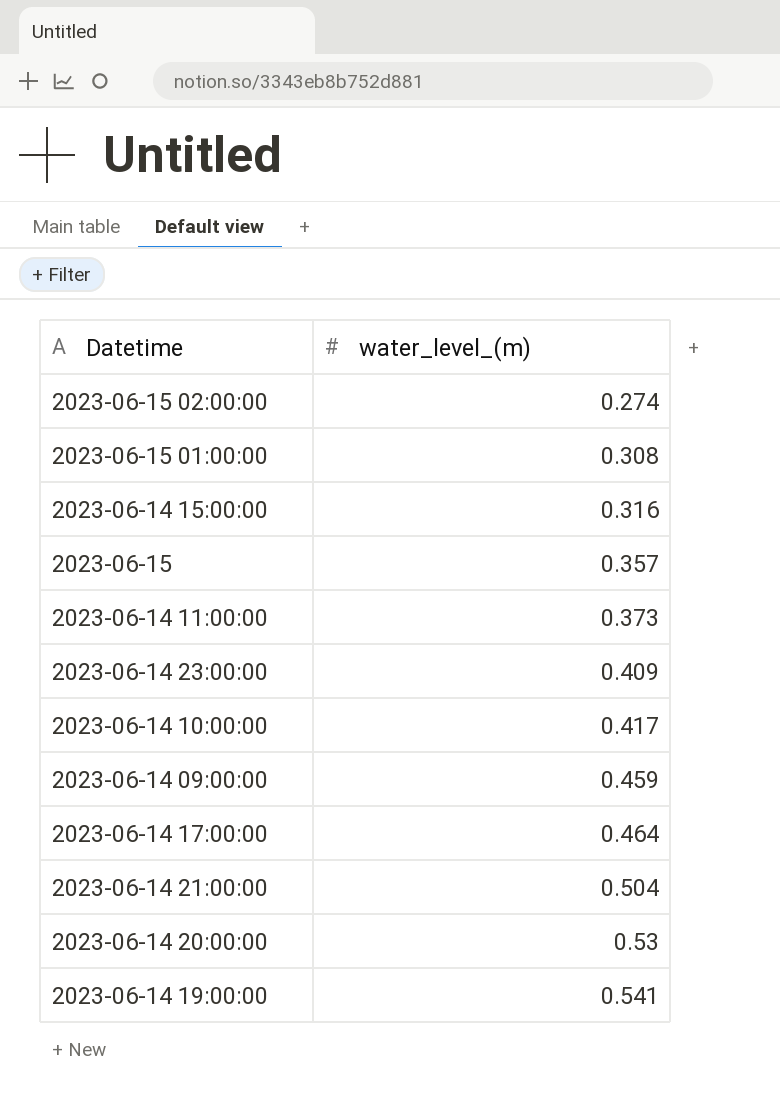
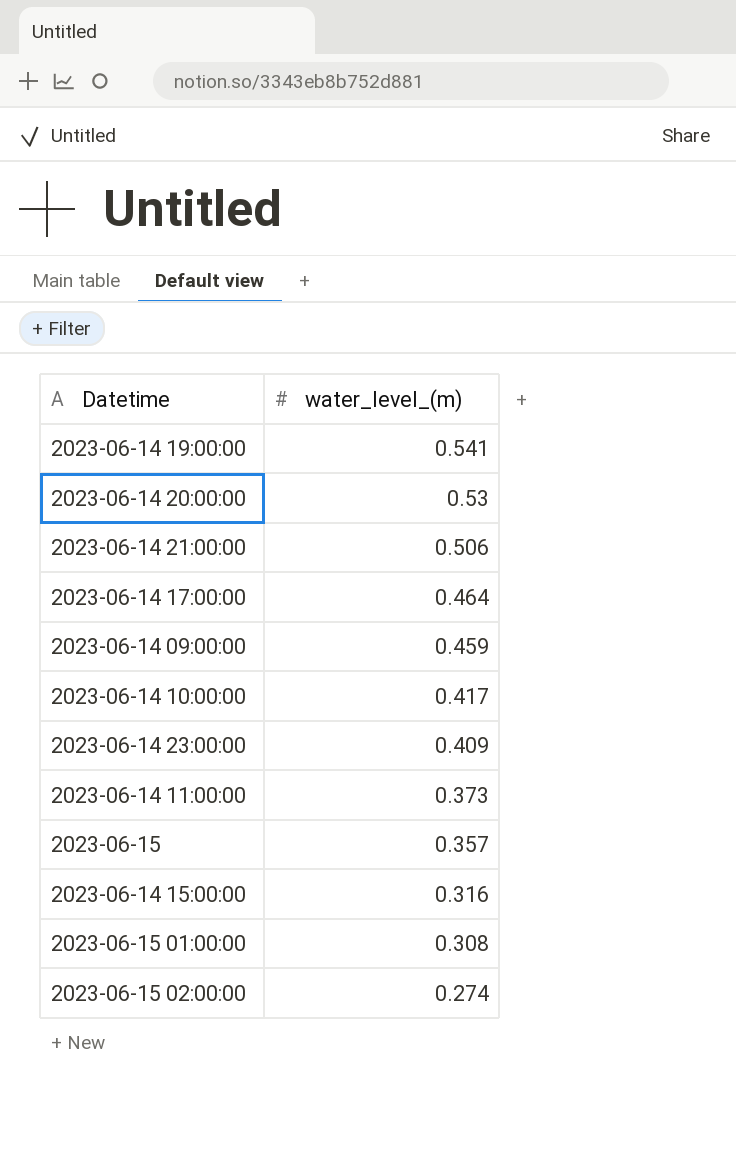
row order: water_level_(m) ascending -> water_level_(m) descending
2023-06-14 21:00:00 | water_level_(m): 0.504 -> 0.506

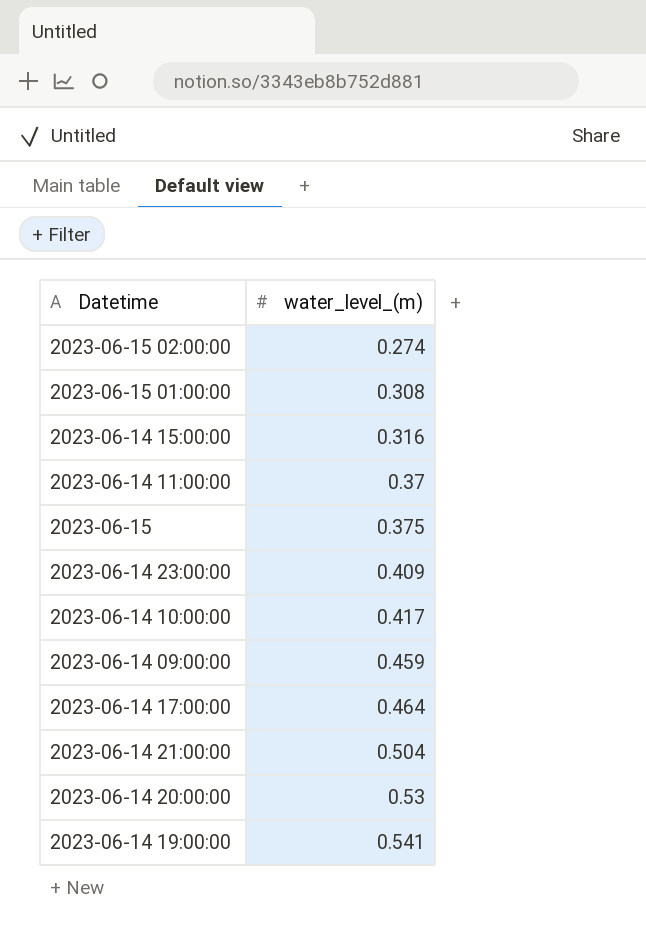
row order: water_level_(m) descending -> water_level_(m) ascending
2023-06-14 11:00:00 | water_level_(m): 0.373 -> 0.37
2023-06-15 | water_level_(m): 0.357 -> 0.375
2023-06-14 21:00:00 | water_level_(m): 0.506 -> 0.504

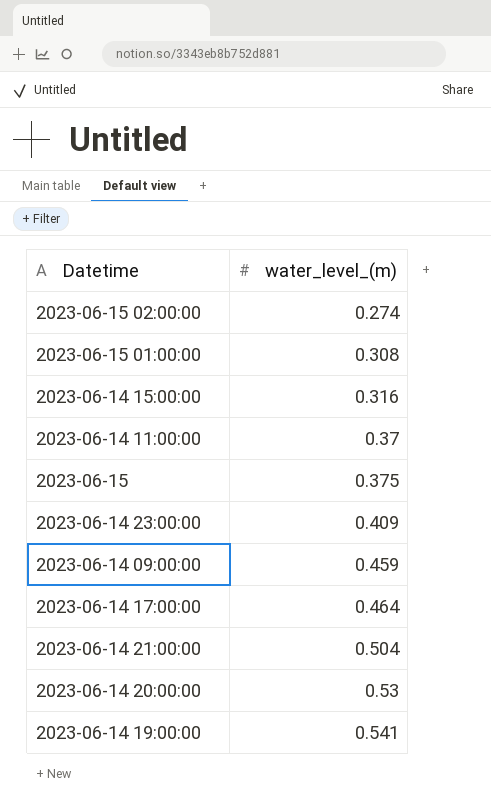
row 2023-06-14 10:00:00: 0.417 -> none

